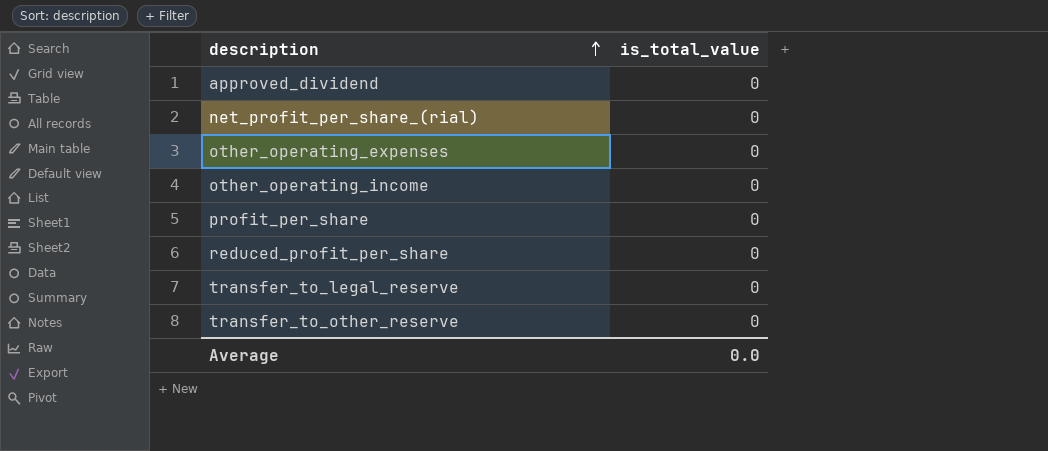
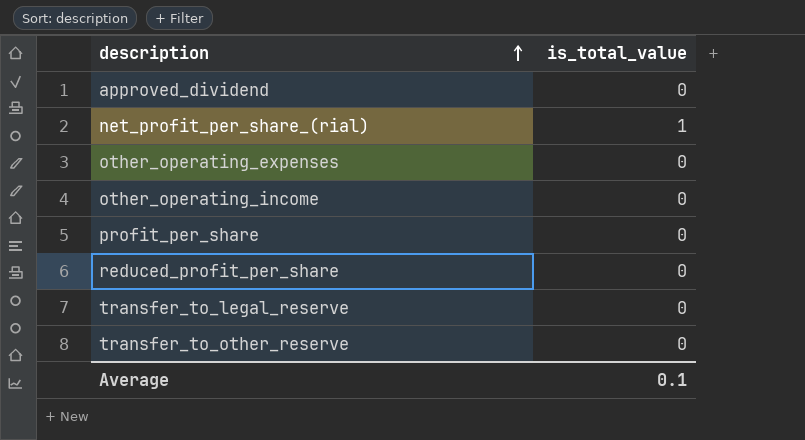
net_profit_per_share_(rial) | is_total_value: 0 -> 1
Average | is_total_value: 0.0 -> 0.1

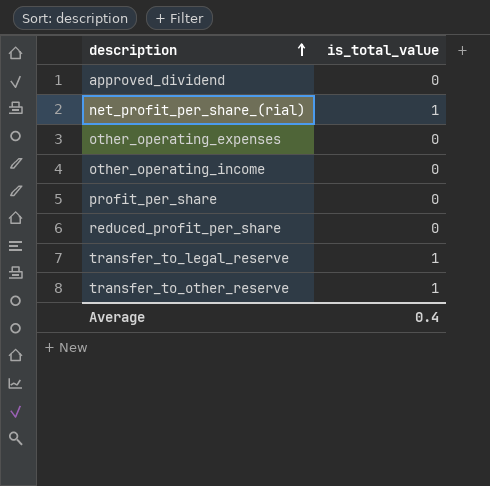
transfer_to_legal_reserve | is_total_value: 0 -> 1
transfer_to_other_reserve | is_total_value: 0 -> 1
Average | is_total_value: 0.1 -> 0.4

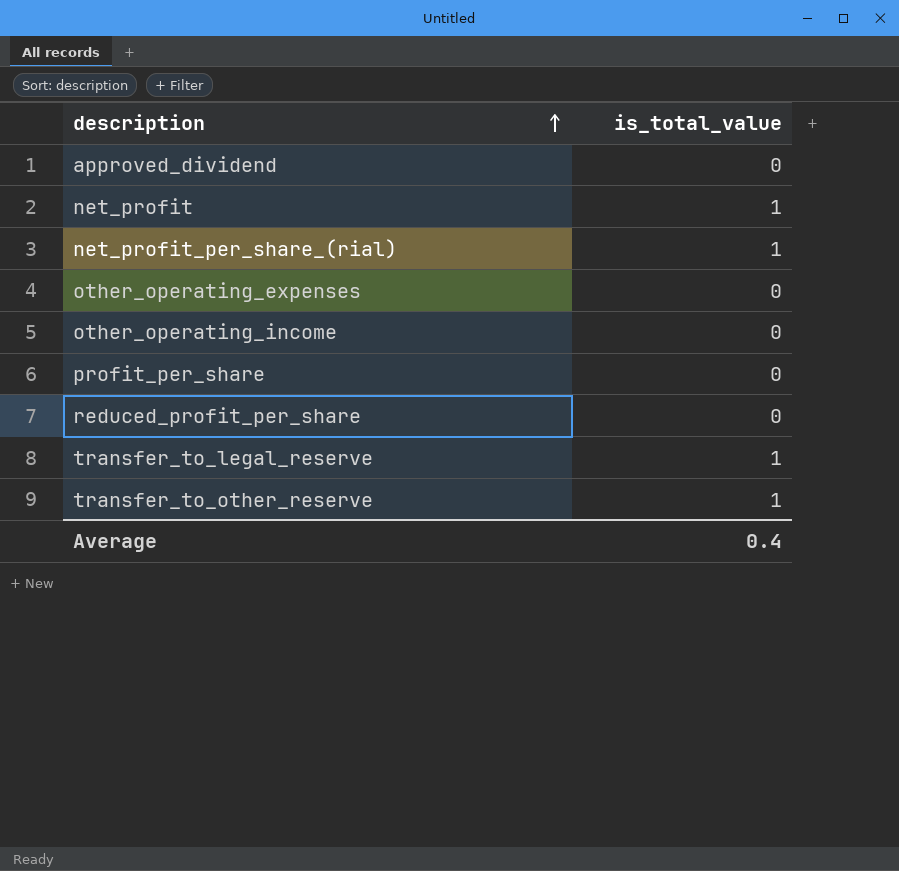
row net_profit: none -> 1

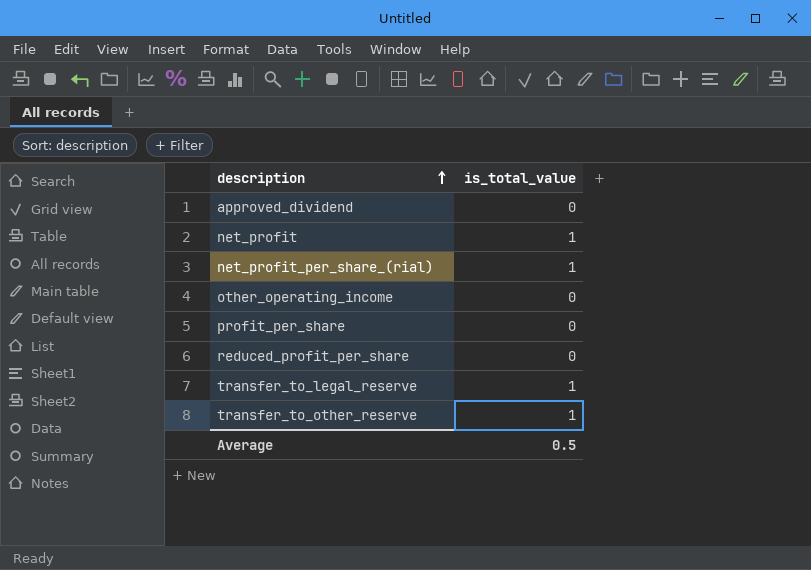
row other_operating_expenses: 0 -> none
Average | is_total_value: 0.4 -> 0.5

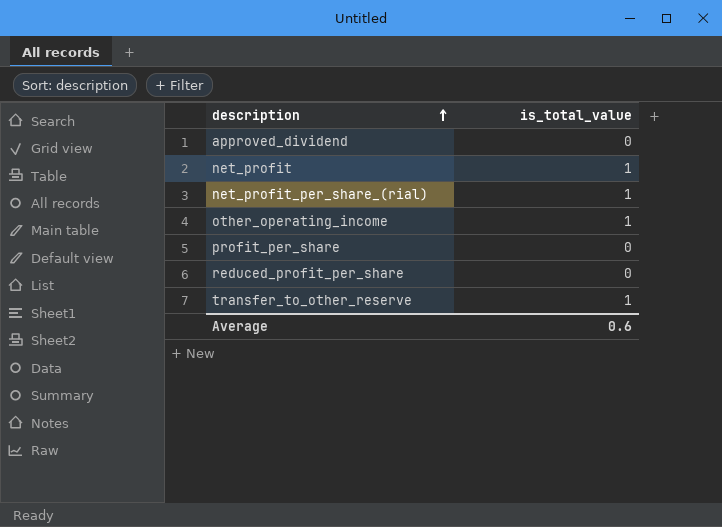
row transfer_to_legal_reserve: 1 -> none
other_operating_income | is_total_value: 0 -> 1
Average | is_total_value: 0.5 -> 0.6

